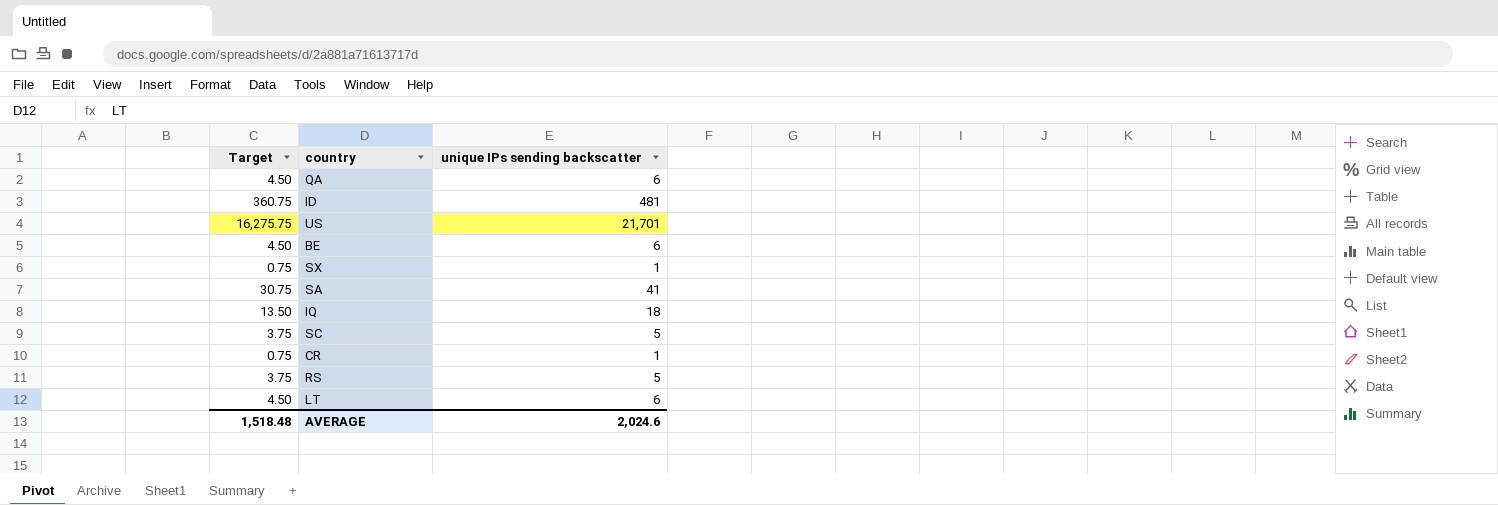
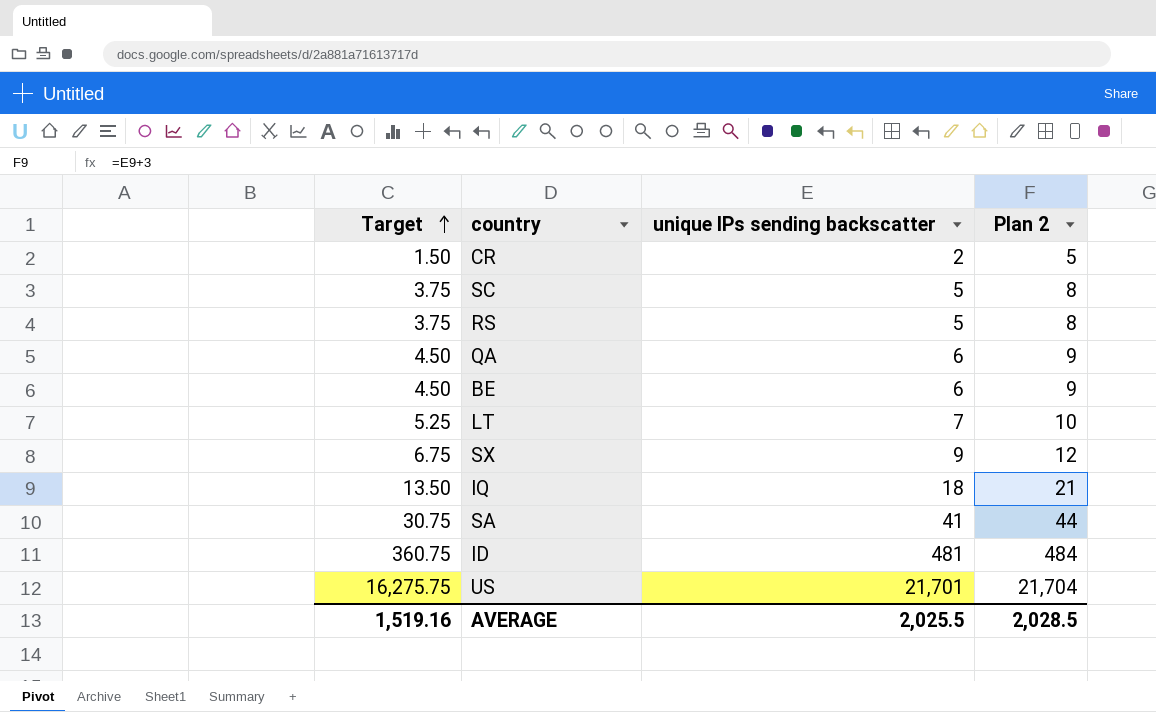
row order: none -> Target ascending
column Plan 2 | formula: none -> [unique IPs sending backscatter] + 3
CR | Target: 0.75 -> 1.50
CR | unique IPs sending backscatter: 1 -> 2
LT | Target: 4.50 -> 5.25
LT | unique IPs sending backscatter: 6 -> 7
SX | Target: 0.75 -> 6.75
SX | unique IPs sending backscatter: 1 -> 9
AVERAGE | Target: 1,518.48 -> 1,519.16
AVERAGE | unique IPs sending backscatter: 2,024.6 -> 2,025.5

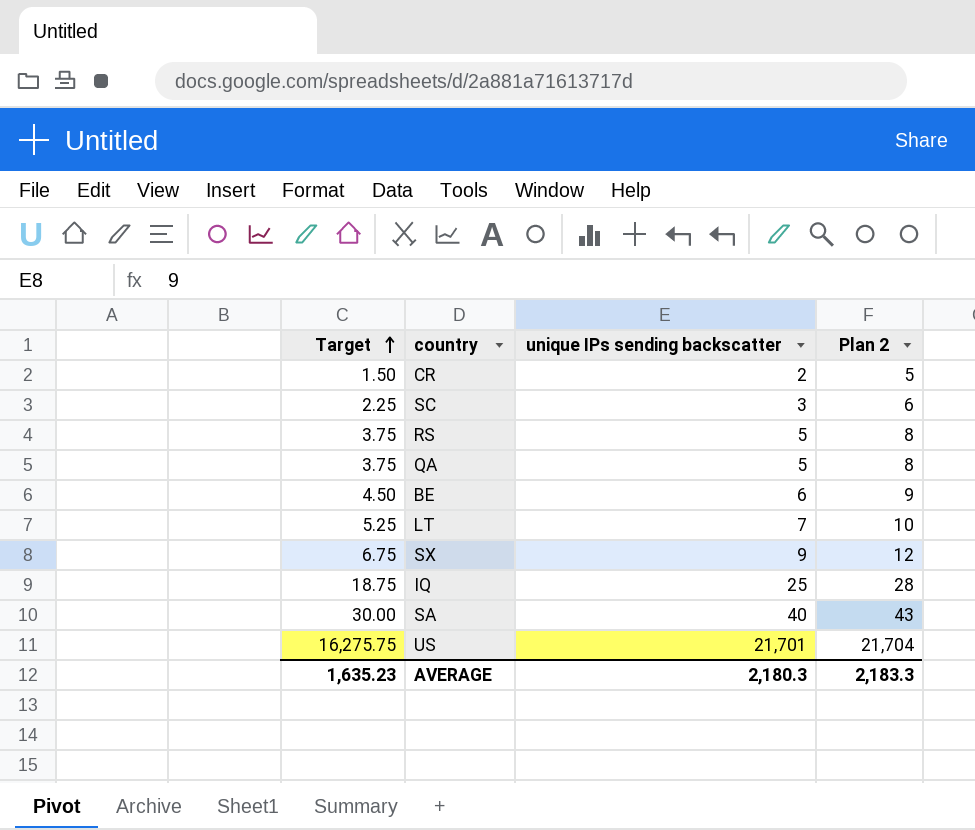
row ID: 360.75 | 481 | 484 -> none
SC | Target: 3.75 -> 2.25
SC | unique IPs sending backscatter: 5 -> 3
SC | Plan 2: 8 -> 6
QA | Target: 4.50 -> 3.75
QA | unique IPs sending backscatter: 6 -> 5
QA | Plan 2: 9 -> 8
IQ | Target: 13.50 -> 18.75
IQ | unique IPs sending backscatter: 18 -> 25
IQ | Plan 2: 21 -> 28
SA | Target: 30.75 -> 30.00
SA | unique IPs sending backscatter: 41 -> 40
SA | Plan 2: 44 -> 43
AVERAGE | Target: 1,519.16 -> 1,635.23
AVERAGE | unique IPs sending backscatter: 2,025.5 -> 2,180.3
AVERAGE | Plan 2: 2,028.5 -> 2,183.3

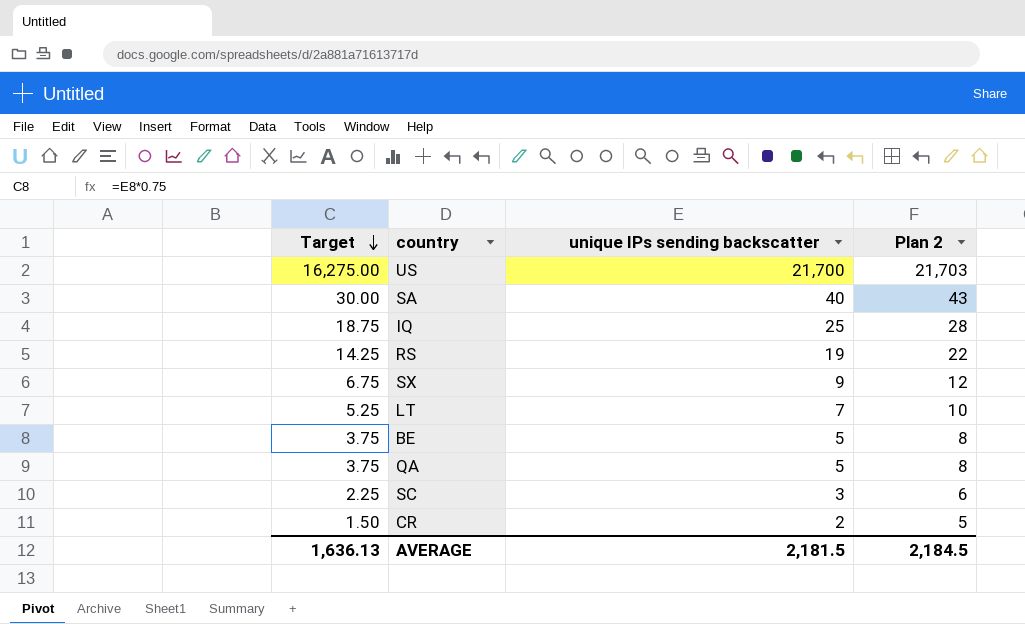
row order: Target ascending -> Target descending
US | Target: 16,275.75 -> 16,275.00
US | unique IPs sending backscatter: 21,701 -> 21,700
US | Plan 2: 21,704 -> 21,703
RS | Target: 3.75 -> 14.25
RS | unique IPs sending backscatter: 5 -> 19
RS | Plan 2: 8 -> 22
BE | Target: 4.50 -> 3.75
BE | unique IPs sending backscatter: 6 -> 5
BE | Plan 2: 9 -> 8
AVERAGE | Target: 1,635.23 -> 1,636.13
AVERAGE | unique IPs sending backscatter: 2,180.3 -> 2,181.5
AVERAGE | Plan 2: 2,183.3 -> 2,184.5

